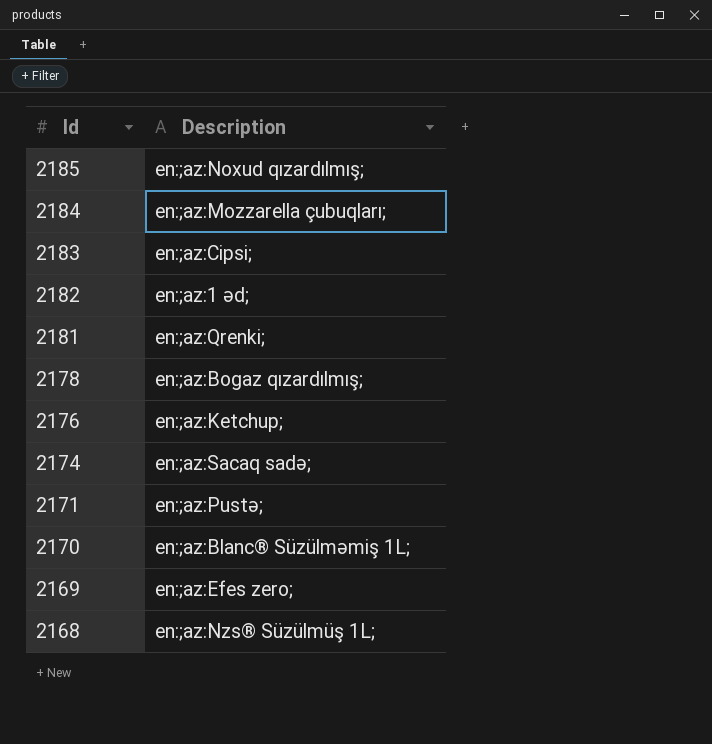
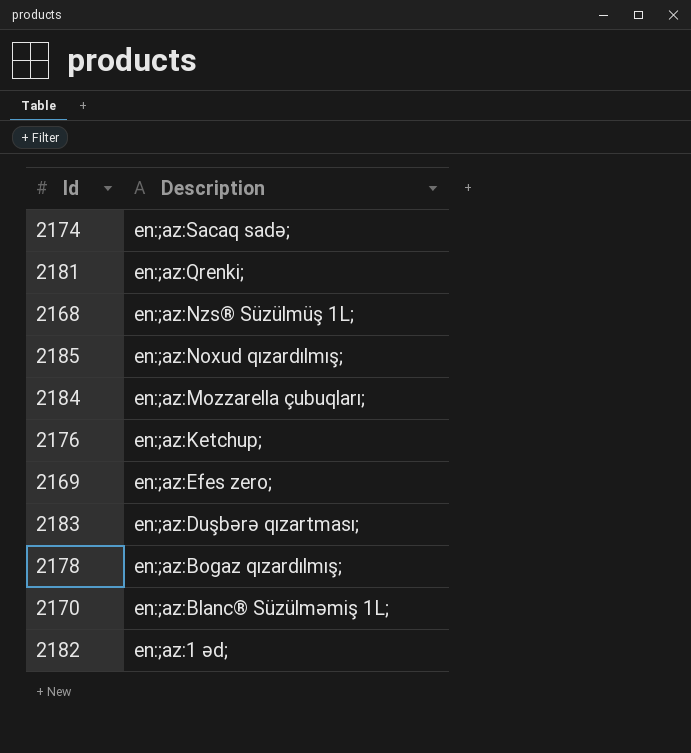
row order: Id descending -> Description descending
row 2171: en:;az:Pustə; -> none
2183 | Description: en:;az:Cipsi; -> en:;az:Duşbərə qızartması;

